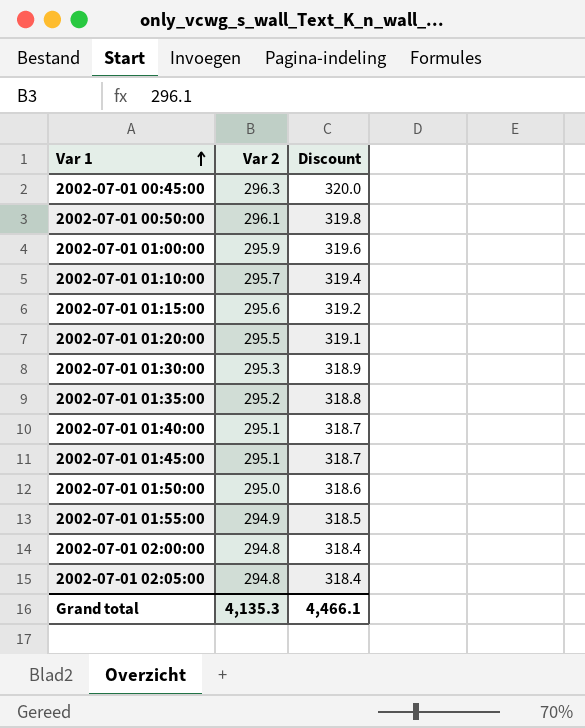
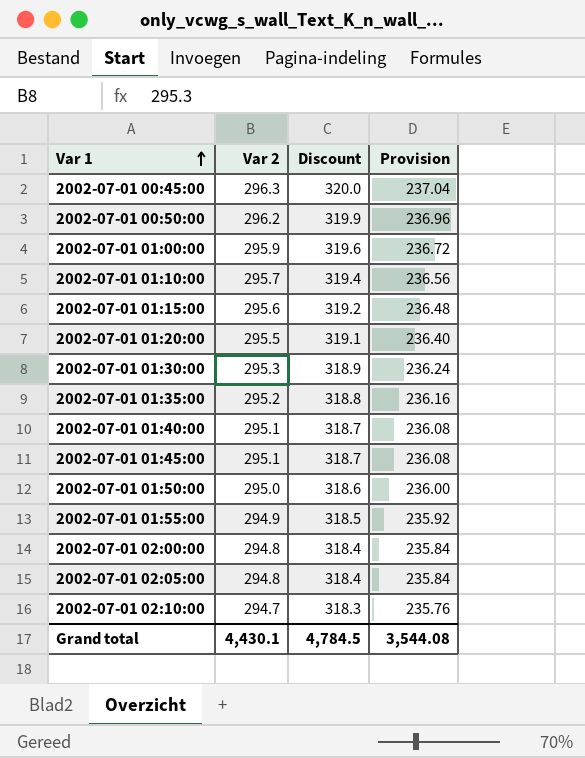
column Provision | formula: none -> [Var 2] * 0.8
2002-07-01 00:50:00 | Var 2: 296.1 -> 296.2
2002-07-01 00:50:00 | Discount: 319.8 -> 319.9
row 2002-07-01 02:10:00: none -> 294.7 | 318.3 | 235.76
Grand total | Var 2: 4,135.3 -> 4,430.1
Grand total | Discount: 4,466.1 -> 4,784.5

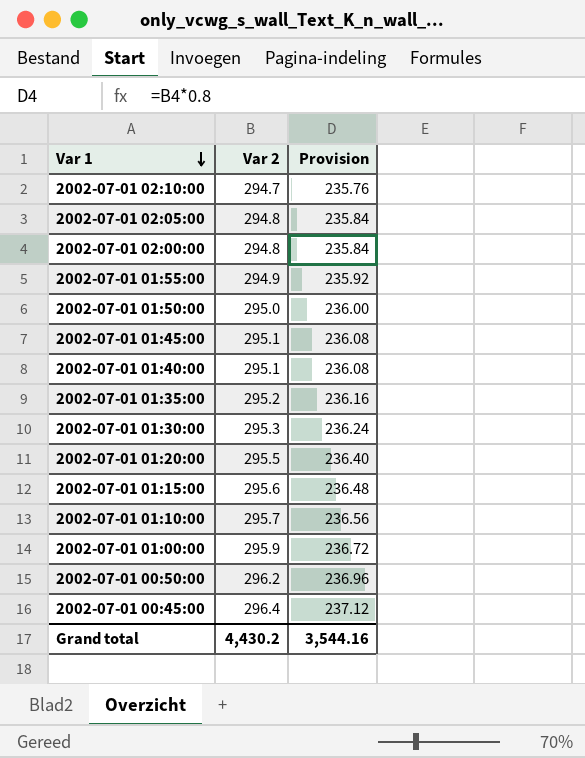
row order: Var 1 ascending -> Var 1 descending
column Discount | formula: [Var 2] * 1.08 -> none
2002-07-01 00:45:00 | Var 2: 296.3 -> 296.4
2002-07-01 00:45:00 | Provision: 237.04 -> 237.12
Grand total | Var 2: 4,430.1 -> 4,430.2
Grand total | Provision: 3,544.08 -> 3,544.16

